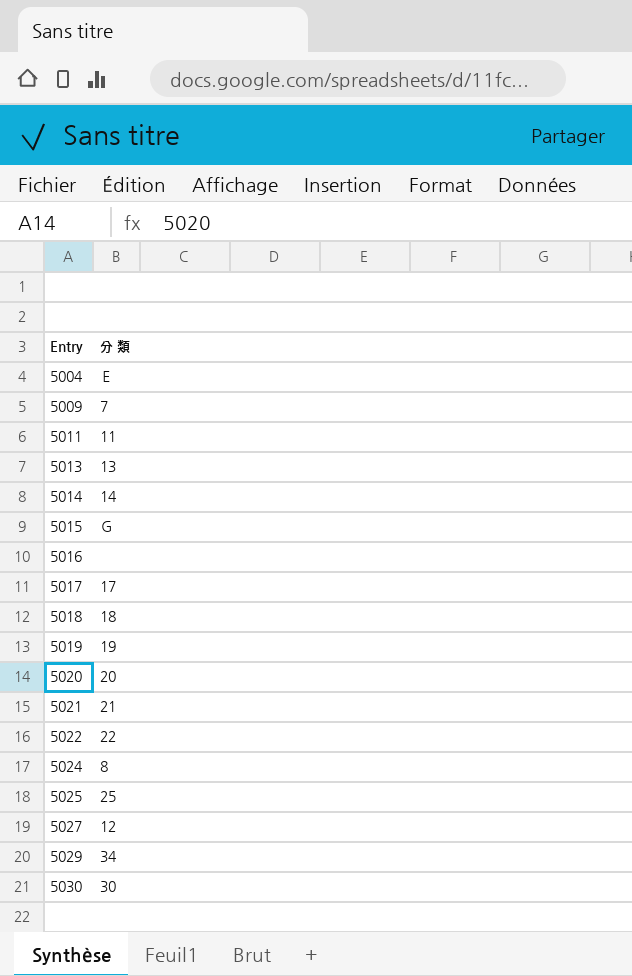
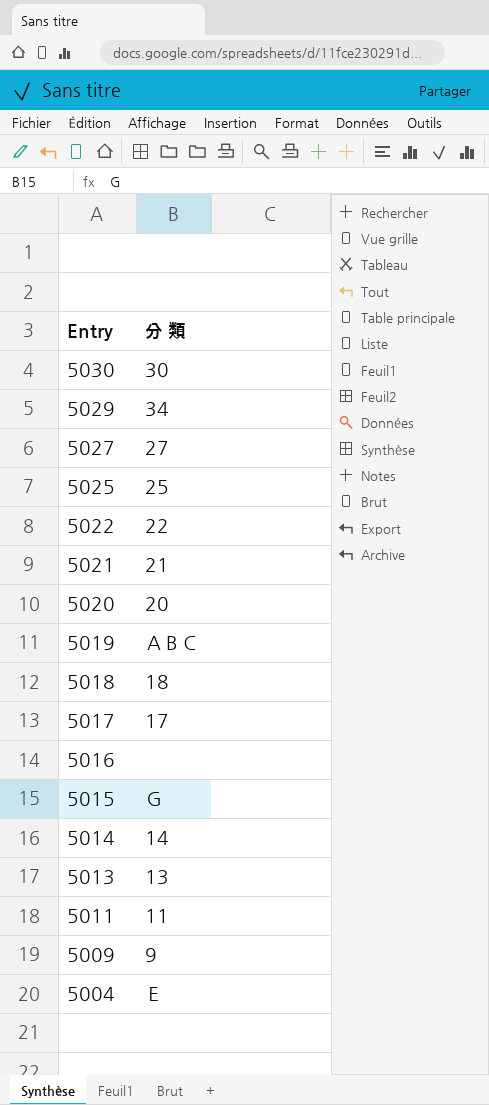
row order: Entry ascending -> Entry descending
row 5024: 8 -> none
5027 | 分 類: 12 -> 27
5019 | 分 類: 19 -> ＡＢＣ
5009 | 分 類: 7 -> 9

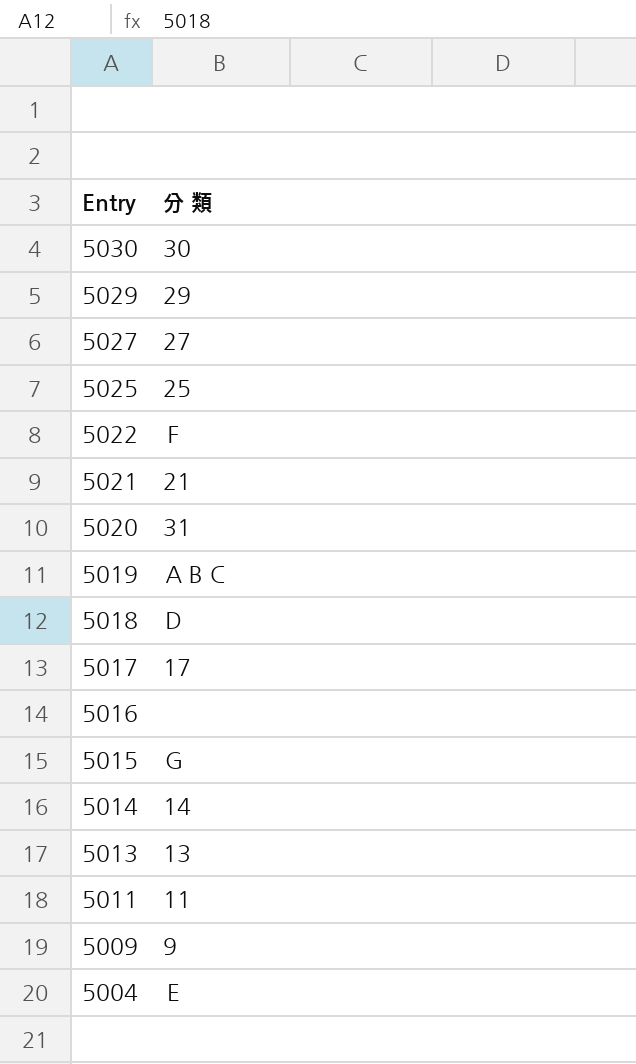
5029 | 分 類: 34 -> 29
5022 | 分 類: 22 -> Ｆ
5020 | 分 類: 20 -> 31
5018 | 分 類: 18 -> Ｄ

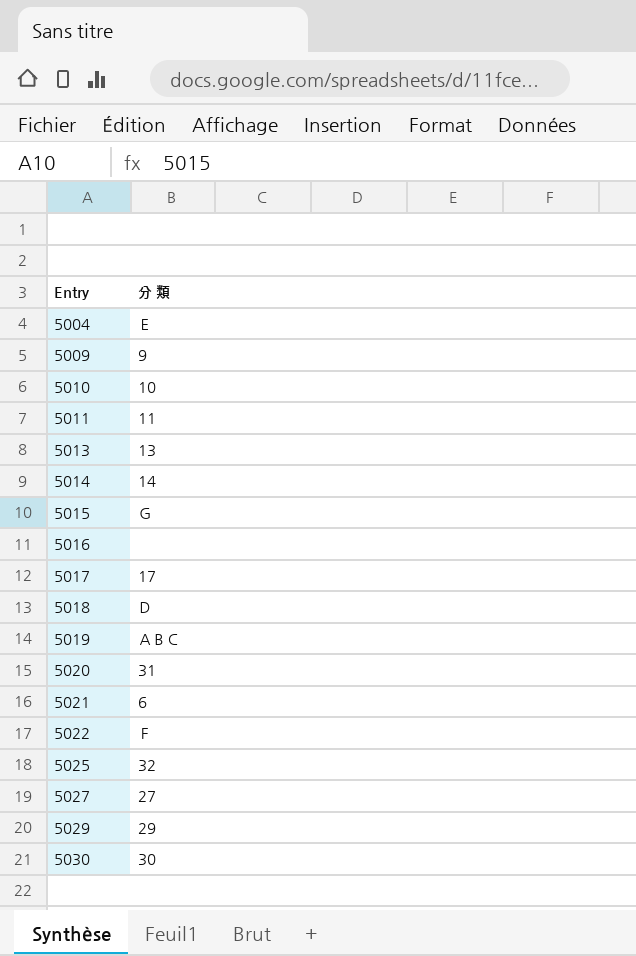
row order: Entry descending -> Entry ascending
row 5010: none -> 10
5021 | 分 類: 21 -> 6
5025 | 分 類: 25 -> 32

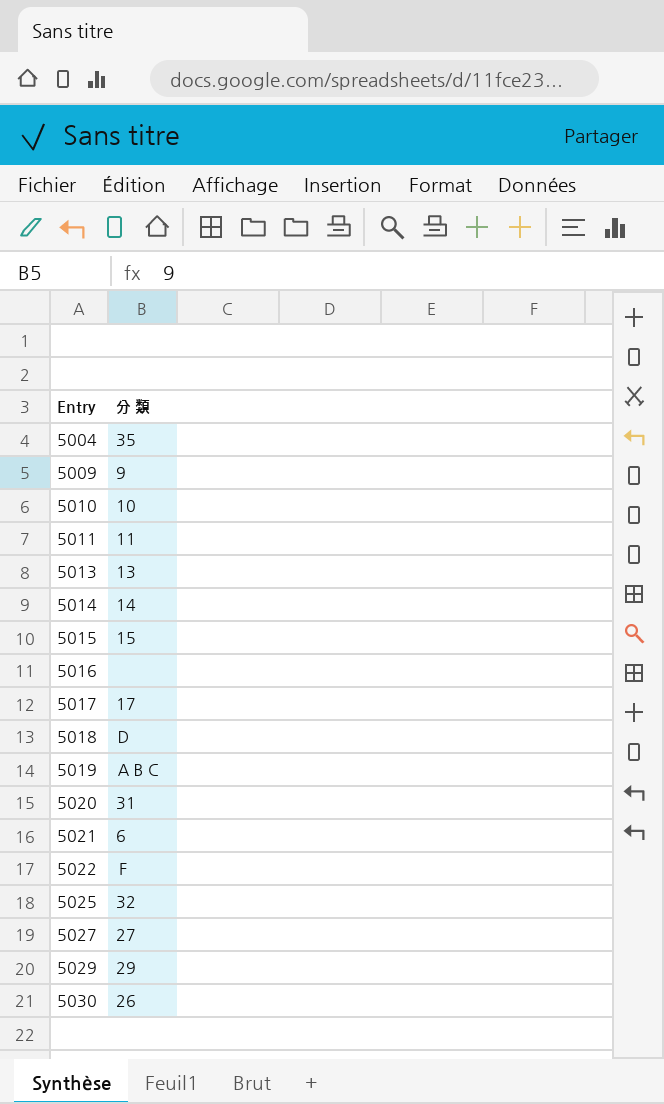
5004 | 分 類: Ｅ -> 35
5015 | 分 類: Ｇ -> 15
5030 | 分 類: 30 -> 26

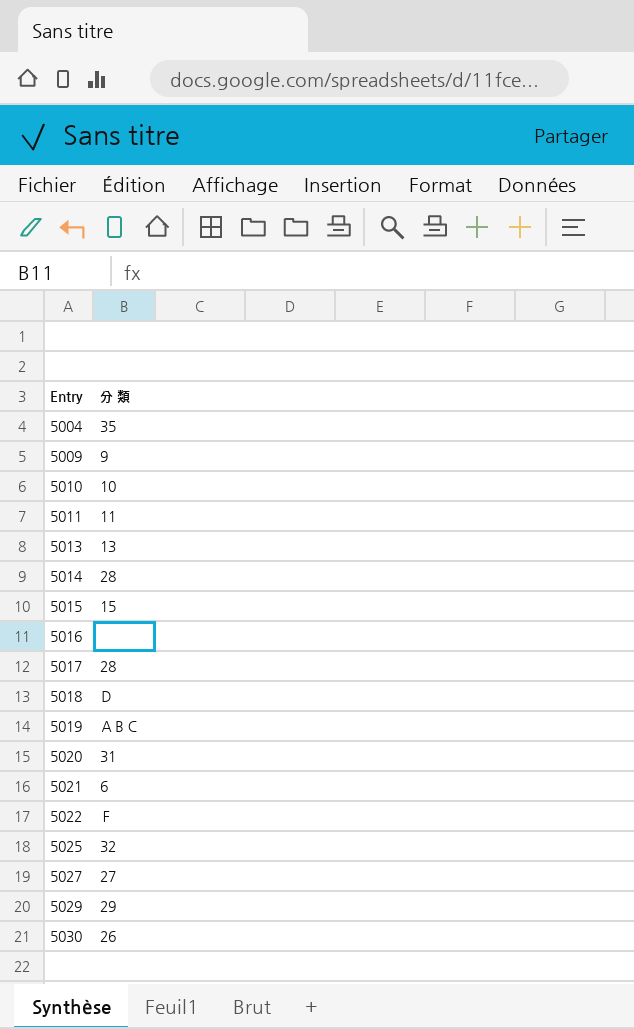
5014 | 分 類: 14 -> 28
5017 | 分 類: 17 -> 28

